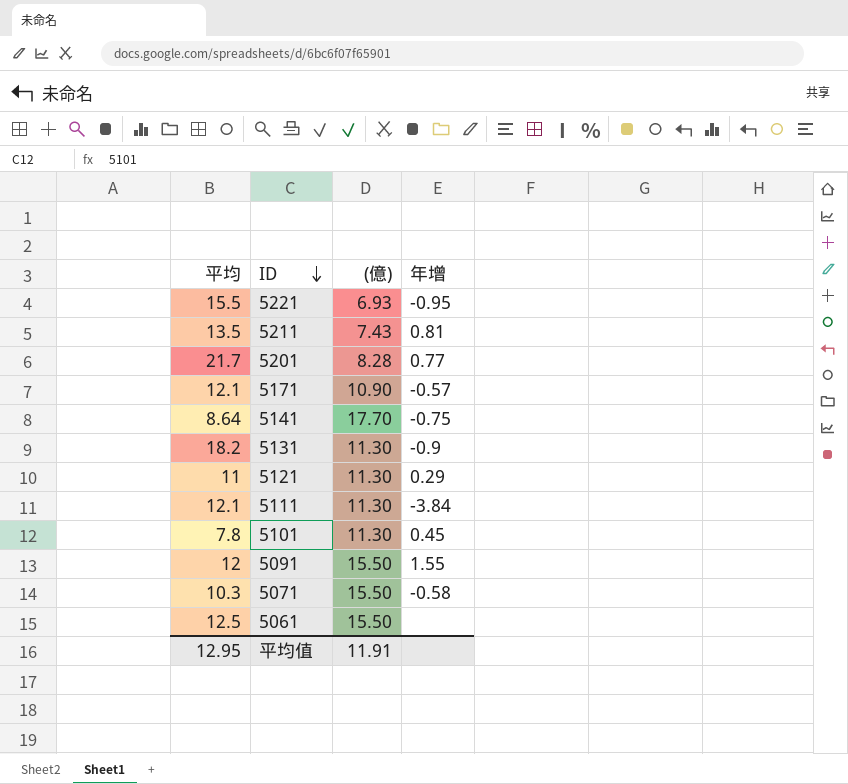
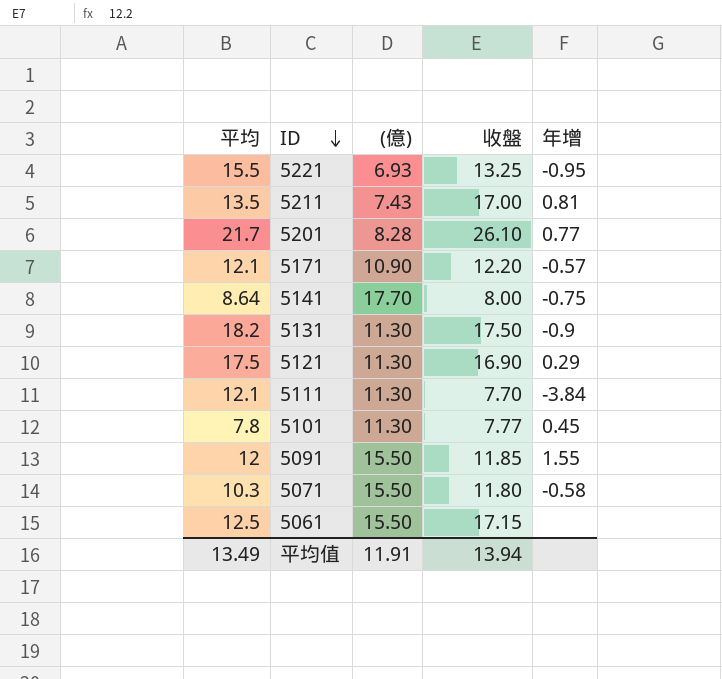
column 收盤 | position: none -> 4
5121 | 平均: 11 -> 17.5
平均值 | 平均: 12.95 -> 13.49

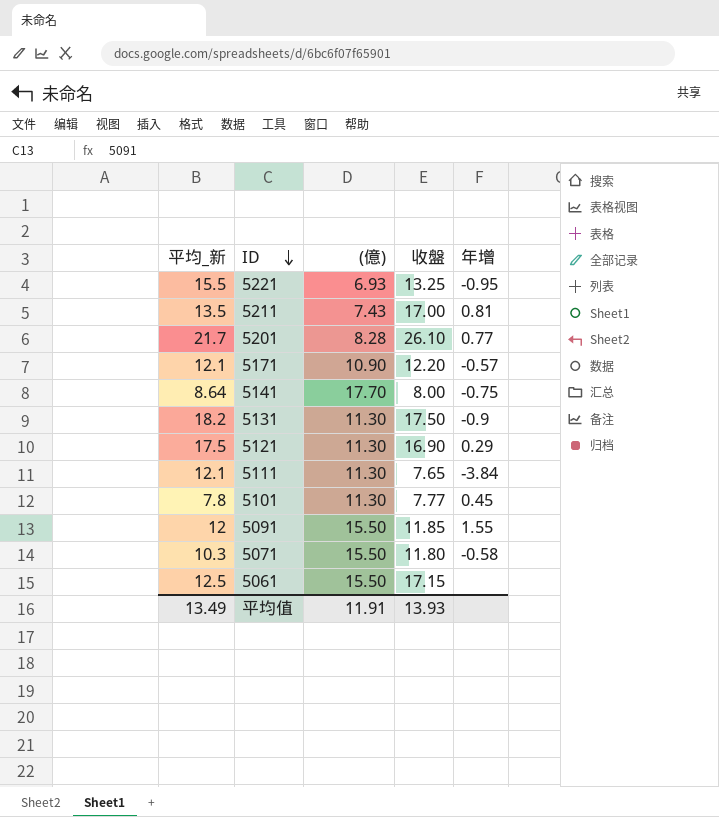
column name: 平均 -> 平均_新
5111 | 收盤: 7.70 -> 7.65
平均值 | 收盤: 13.94 -> 13.93

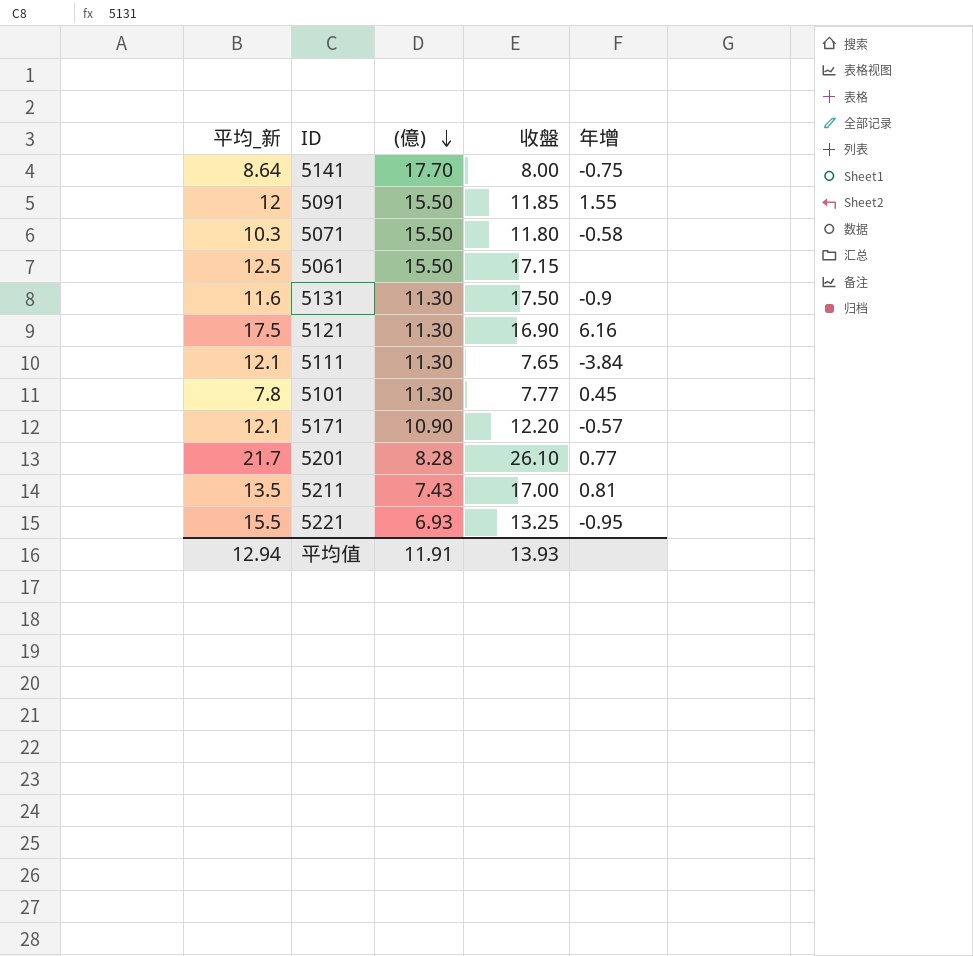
row order: ID descending -> (億) descending
5131 | 平均_新: 18.2 -> 11.6
5121 | 年增: 0.29 -> 6.16
平均值 | 平均_新: 13.49 -> 12.94

